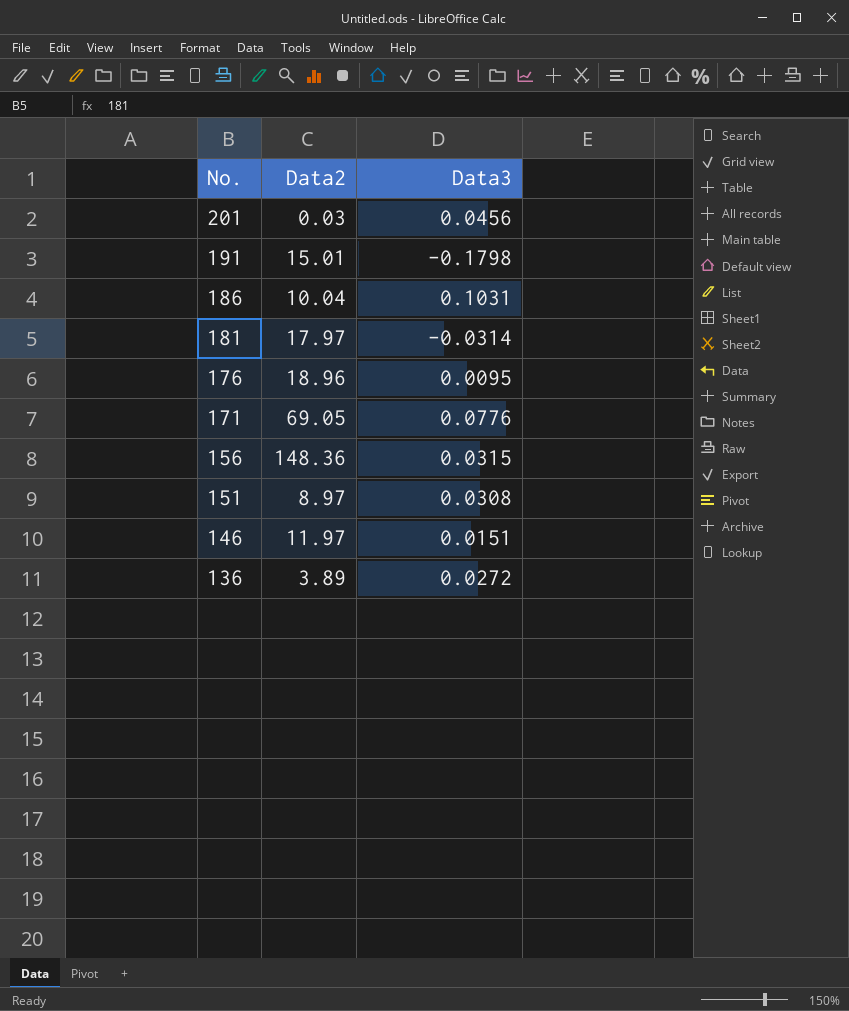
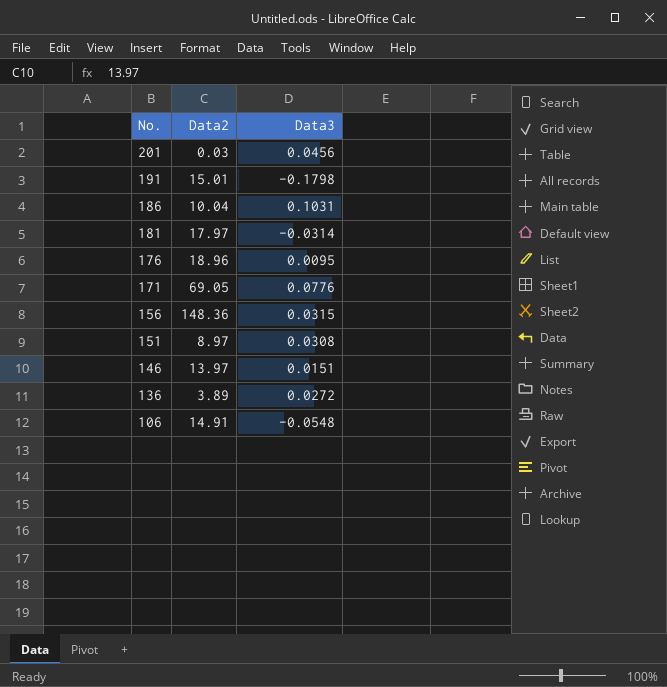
146 | Data2: 11.97 -> 13.97
row 106: none -> 14.91 | -0.0548

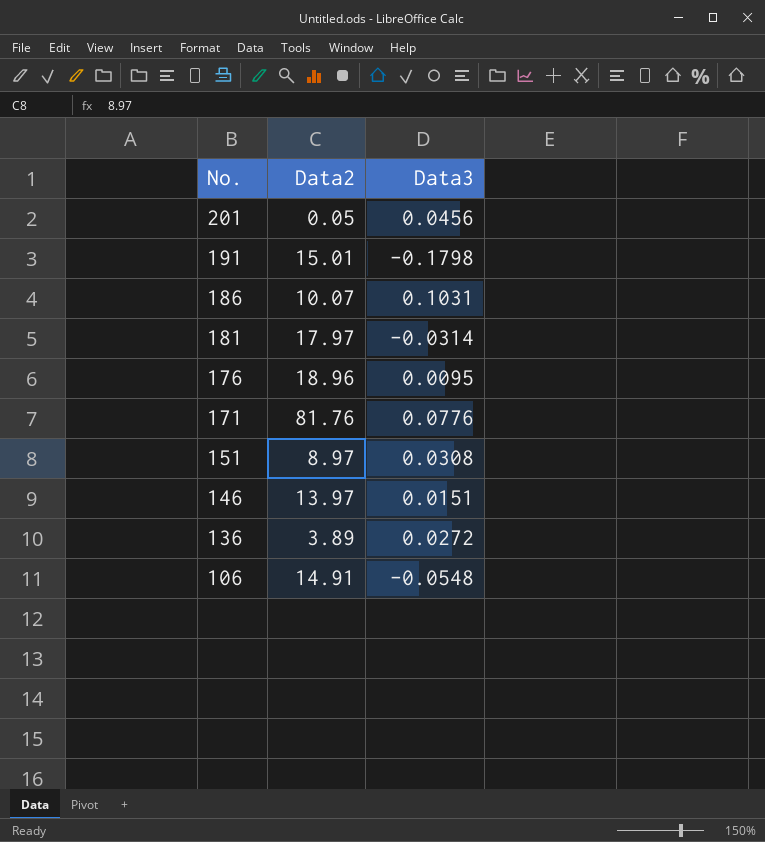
row 156: 148.36 | 0.0315 -> none
201 | Data2: 0.03 -> 0.05
186 | Data2: 10.04 -> 10.07
171 | Data2: 69.05 -> 81.76

